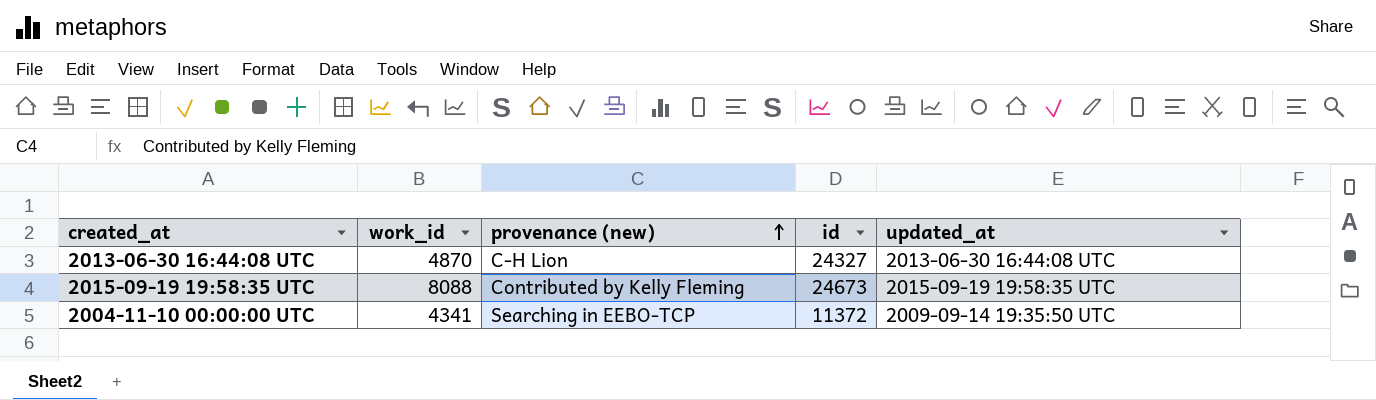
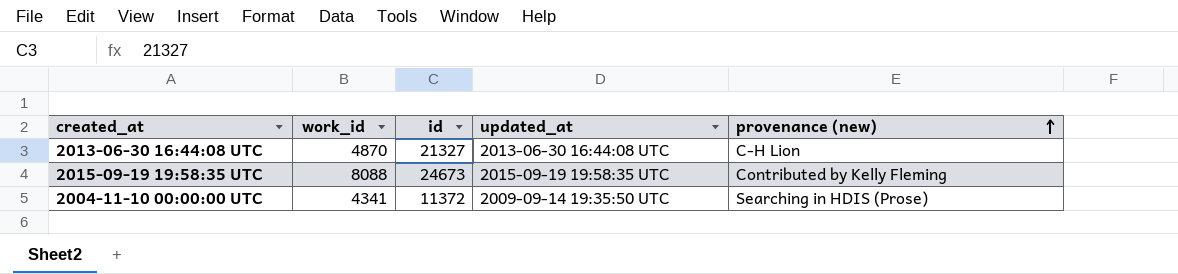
column provenance (new) | position: 3 -> 5
2013-06-30 16:44:08 UTC | id: 24327 -> 21327
2004-11-10 00:00:00 UTC | provenance (new): Searching in EEBO-TCP -> Searching in HDIS (Prose)

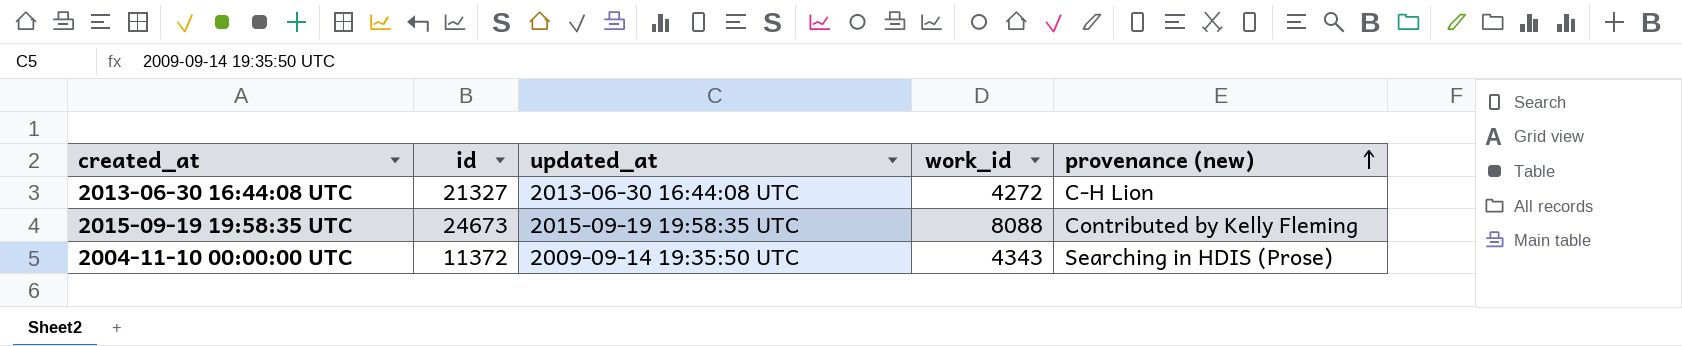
column work_id | position: 2 -> 4
2013-06-30 16:44:08 UTC | work_id: 4870 -> 4272
2004-11-10 00:00:00 UTC | work_id: 4341 -> 4343

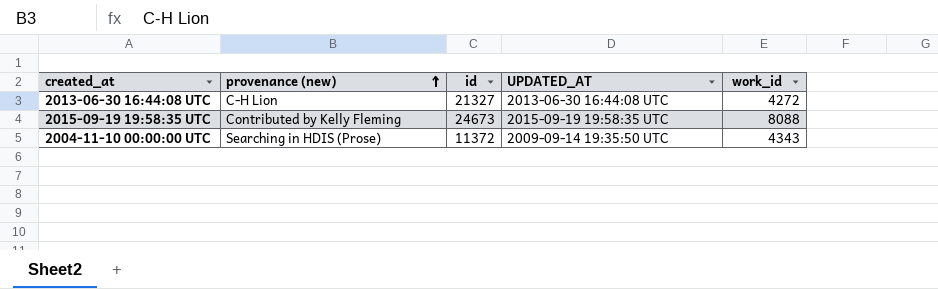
column provenance (new) | position: 5 -> 2
column name: updated_at -> UPDATED_AT

